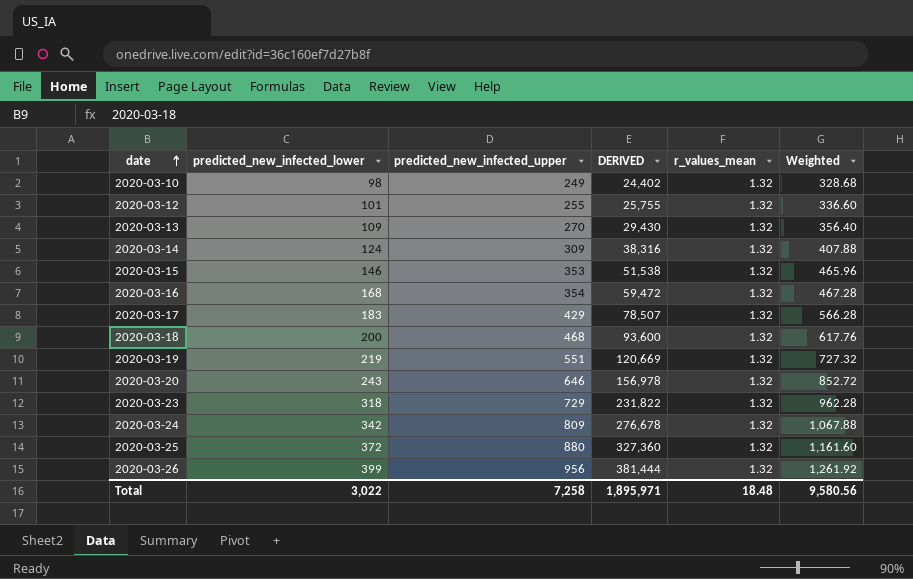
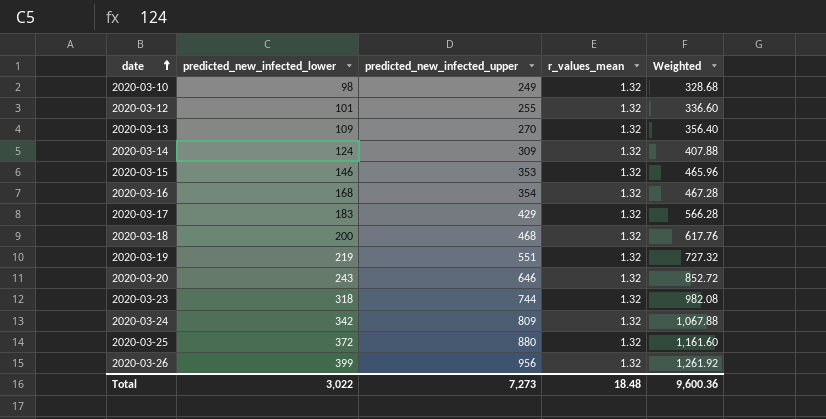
column DERIVED | formula: [predicted_new_infected_lower] * [predicted_new_infected_upper] -> none
2020-03-23 | predicted_new_infected_upper: 729 -> 744
2020-03-23 | Weighted: 962.28 -> 982.08
Total | predicted_new_infected_upper: 7,258 -> 7,273
Total | Weighted: 9,580.56 -> 9,600.36

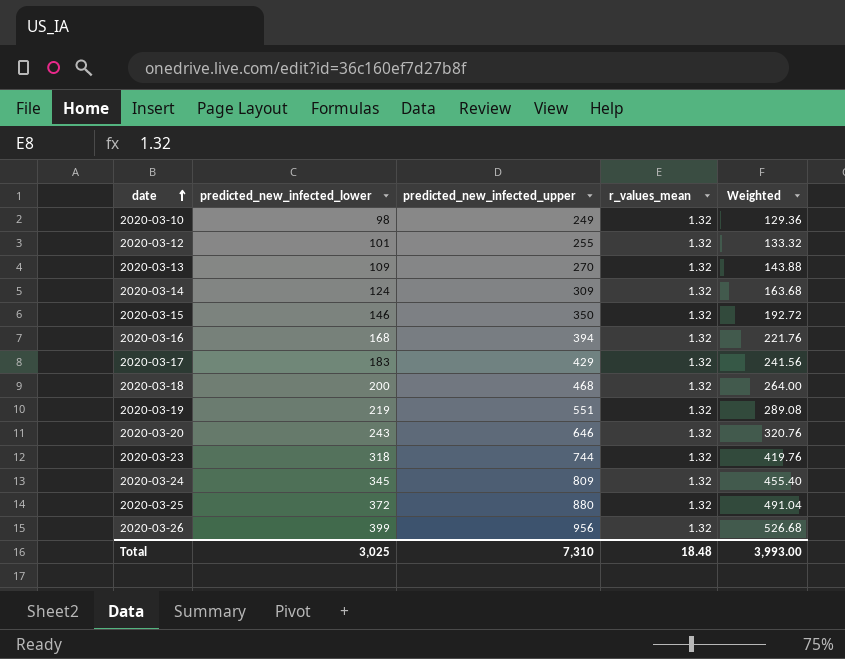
column Weighted | formula: [predicted_new_infected_upper] * [r_values_mean] -> [predicted_new_infected_lower] * [r_values_mean]
2020-03-15 | predicted_new_infected_upper: 353 -> 350
2020-03-16 | predicted_new_infected_upper: 354 -> 394
2020-03-24 | predicted_new_infected_lower: 342 -> 345
Total | predicted_new_infected_lower: 3,022 -> 3,025
Total | predicted_new_infected_upper: 7,273 -> 7,310
Total | Weighted: 9,600.36 -> 3,993.00

